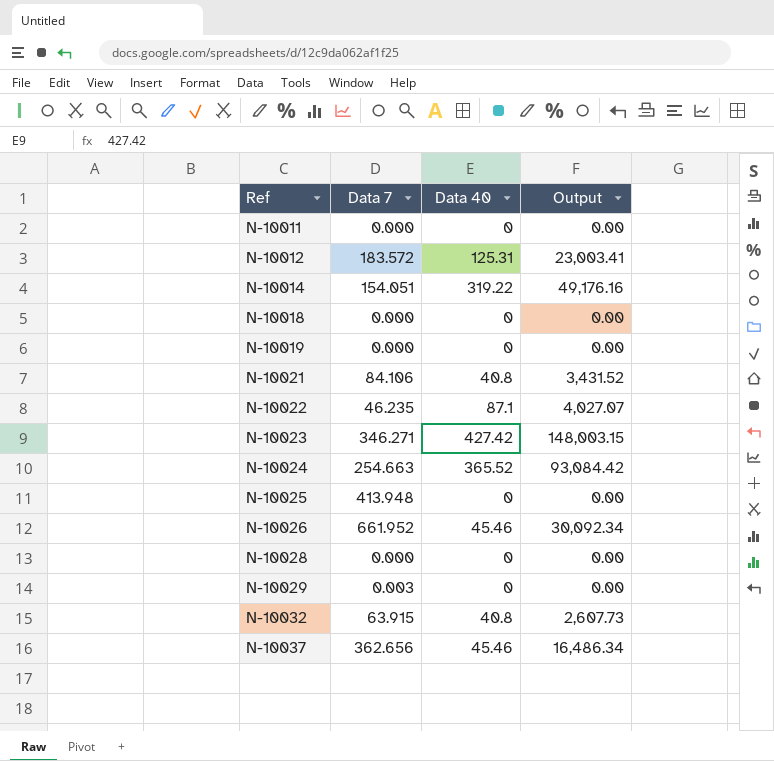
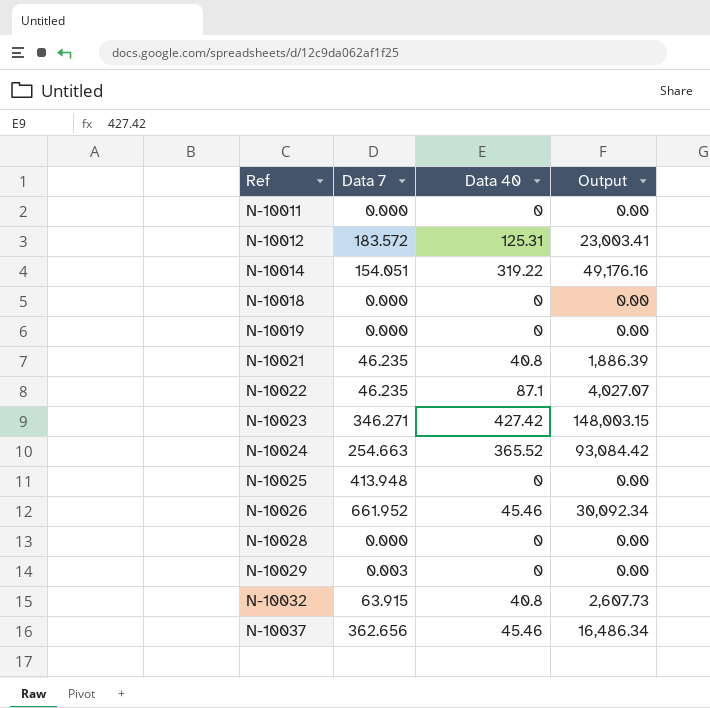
N-10021 | Data 7: 84.106 -> 46.235
N-10021 | Output: 3,431.52 -> 1,886.39

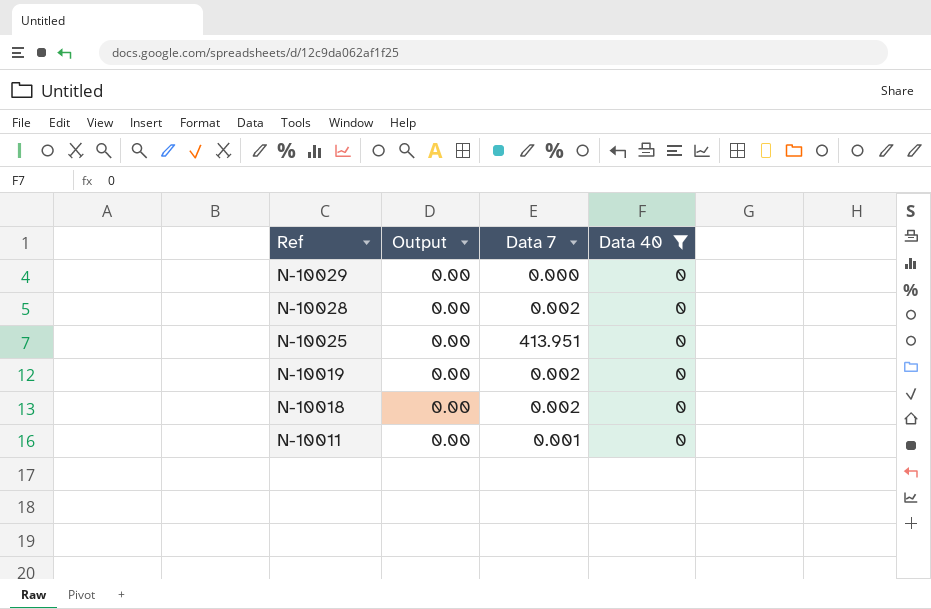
filter: none -> Data 40 = 0
row order: Ref ascending -> Ref descending
column Output | position: 4 -> 2
N-10029 | Data 7: 0.003 -> 0.000
N-10028 | Data 7: 0.000 -> 0.002
N-10025 | Data 7: 413.948 -> 413.951
N-10019 | Data 7: 0.000 -> 0.002
N-10018 | Data 7: 0.000 -> 0.002
N-10011 | Data 7: 0.000 -> 0.001

